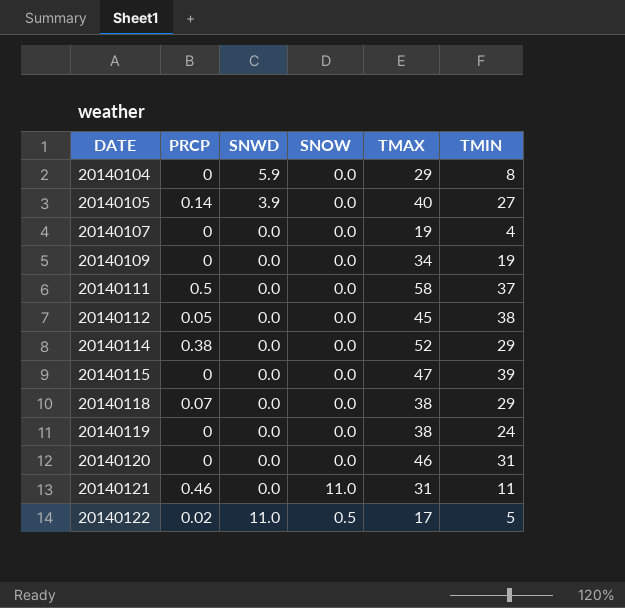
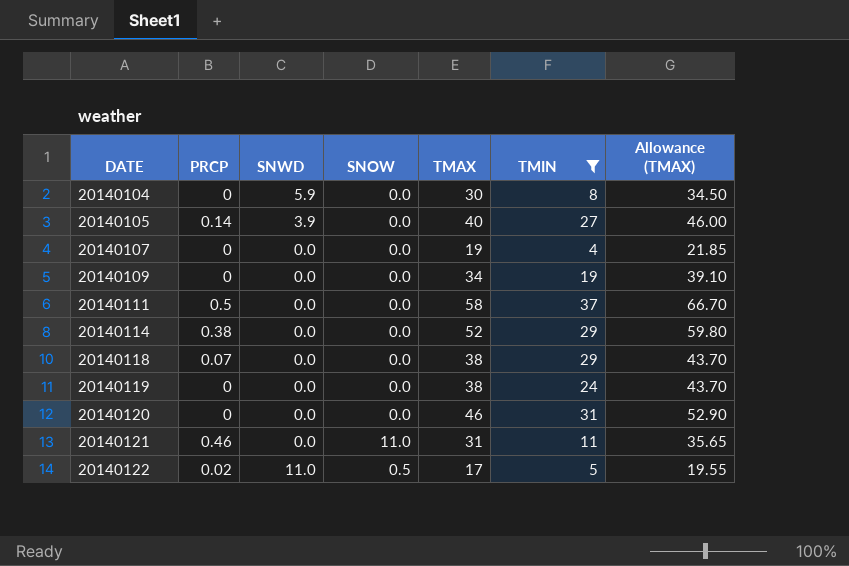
filter: none -> TMIN <= 37
column Allowance (TMAX) | formula: none -> [TMAX] * 1.15
20140104 | TMAX: 29 -> 30

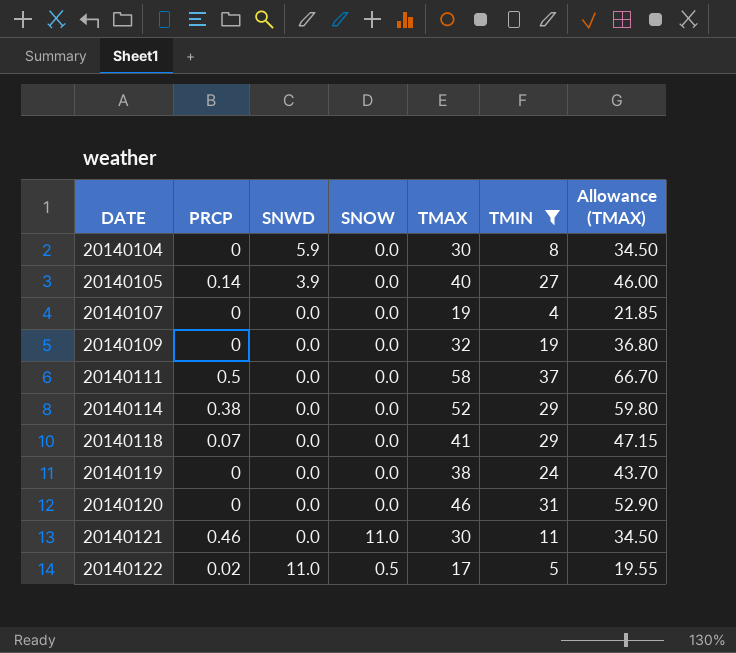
20140109 | TMAX: 34 -> 32
20140109 | Allowance (TMAX): 39.10 -> 36.80
20140118 | TMAX: 38 -> 41
20140118 | Allowance (TMAX): 43.70 -> 47.15
20140121 | TMAX: 31 -> 30
20140121 | Allowance (TMAX): 35.65 -> 34.50

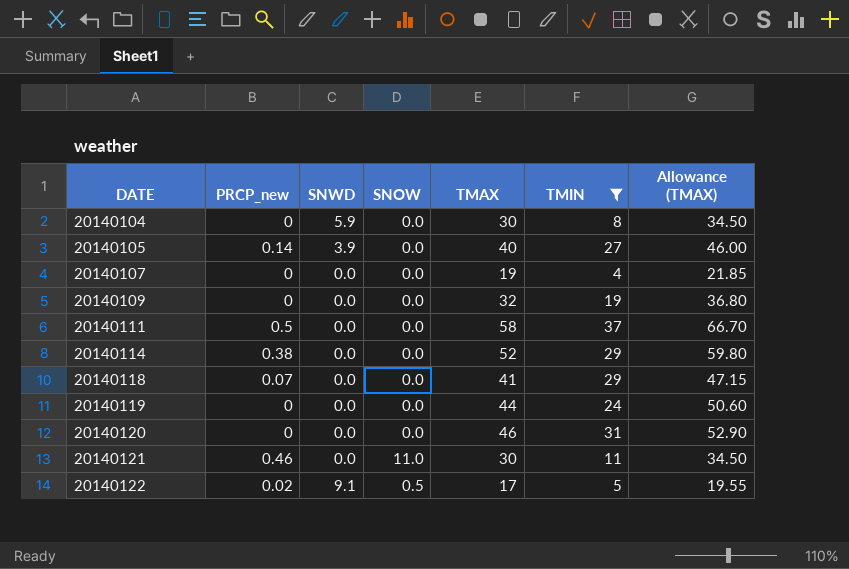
column name: PRCP -> PRCP_new
20140119 | TMAX: 38 -> 44
20140119 | Allowance (TMAX): 43.70 -> 50.60
20140122 | SNWD: 11.0 -> 9.1

